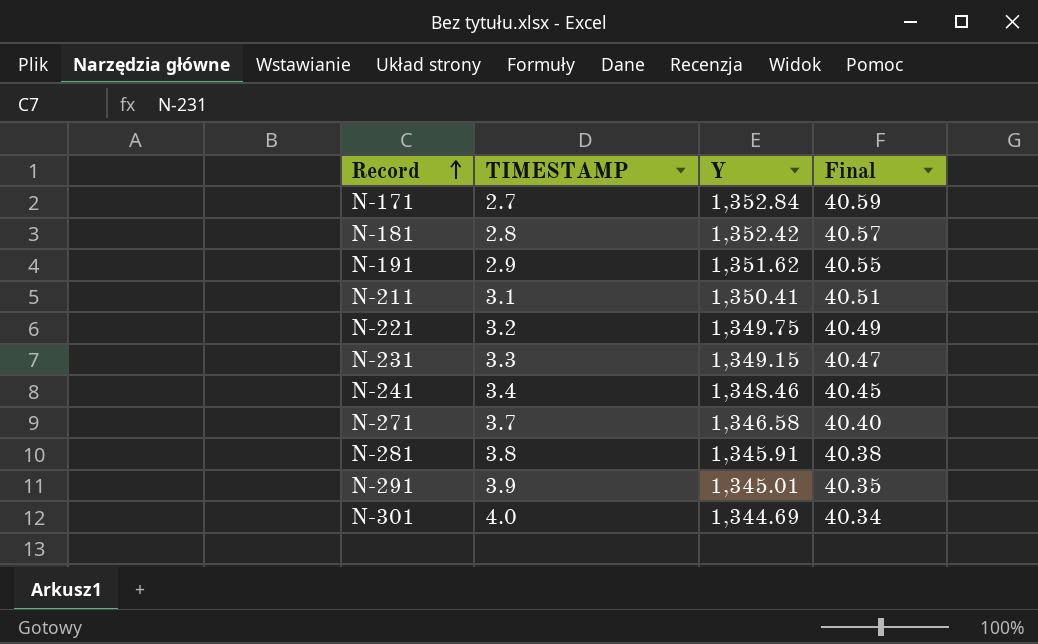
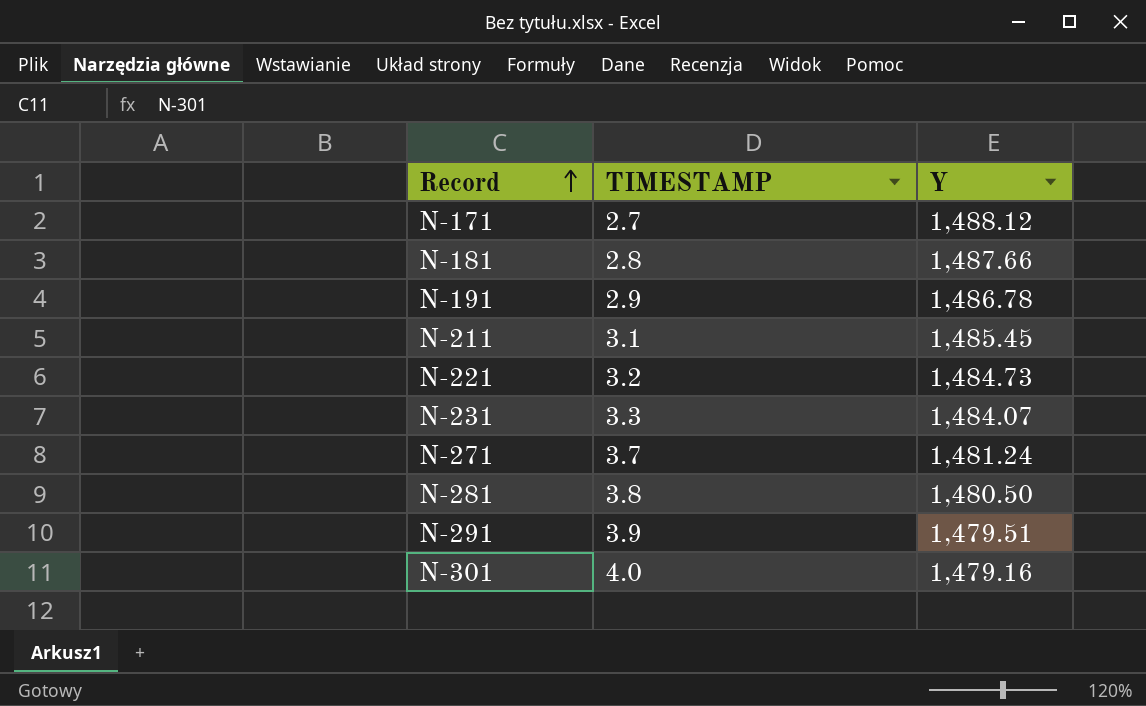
column Final | formula: [Y] * 0.03 -> none
row N-241: 3.4 | 1,348.46 | 40.45 -> none
N-171 | Y: 1,352.84 -> 1,488.12
N-181 | Y: 1,352.42 -> 1,487.66
N-191 | Y: 1,351.62 -> 1,486.78
N-211 | Y: 1,350.41 -> 1,485.45
N-221 | Y: 1,349.75 -> 1,484.73
N-231 | Y: 1,349.15 -> 1,484.07
N-271 | Y: 1,346.58 -> 1,481.24
N-281 | Y: 1,345.91 -> 1,480.50
N-291 | Y: 1,345.01 -> 1,479.51
N-301 | Y: 1,344.69 -> 1,479.16

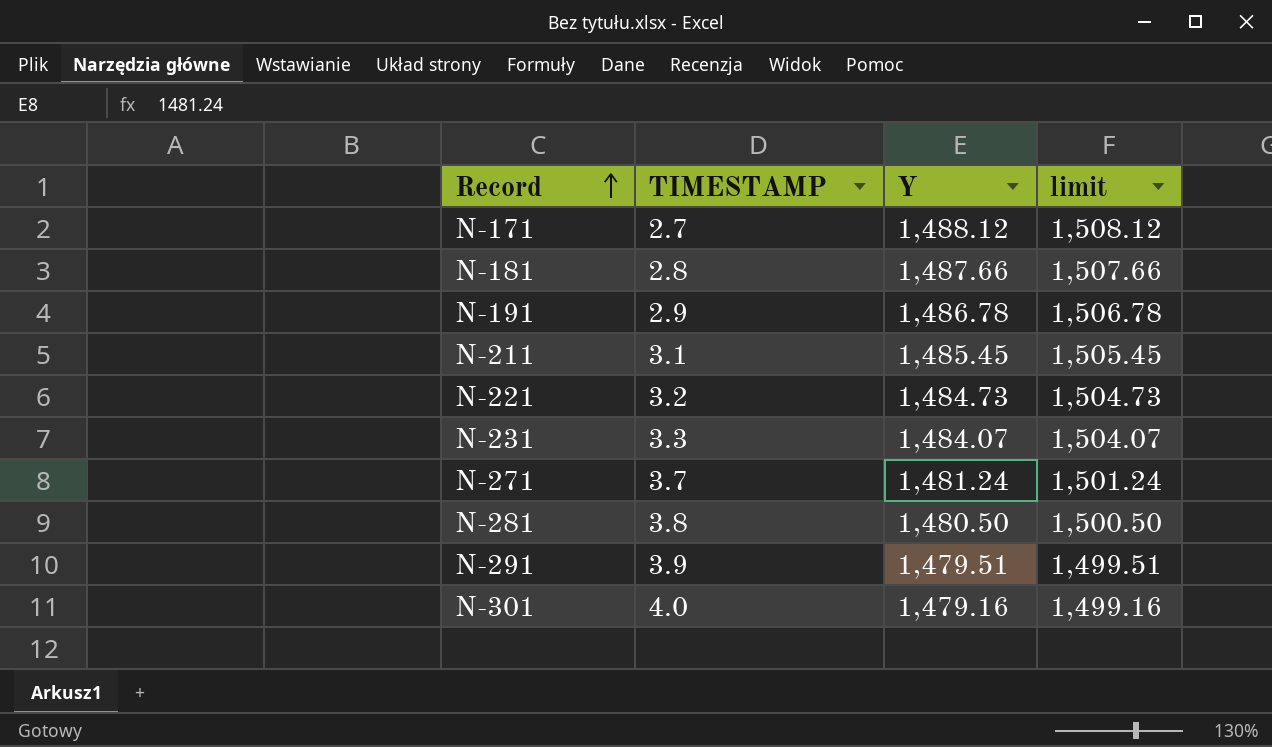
column limit | formula: none -> [Y] + 20

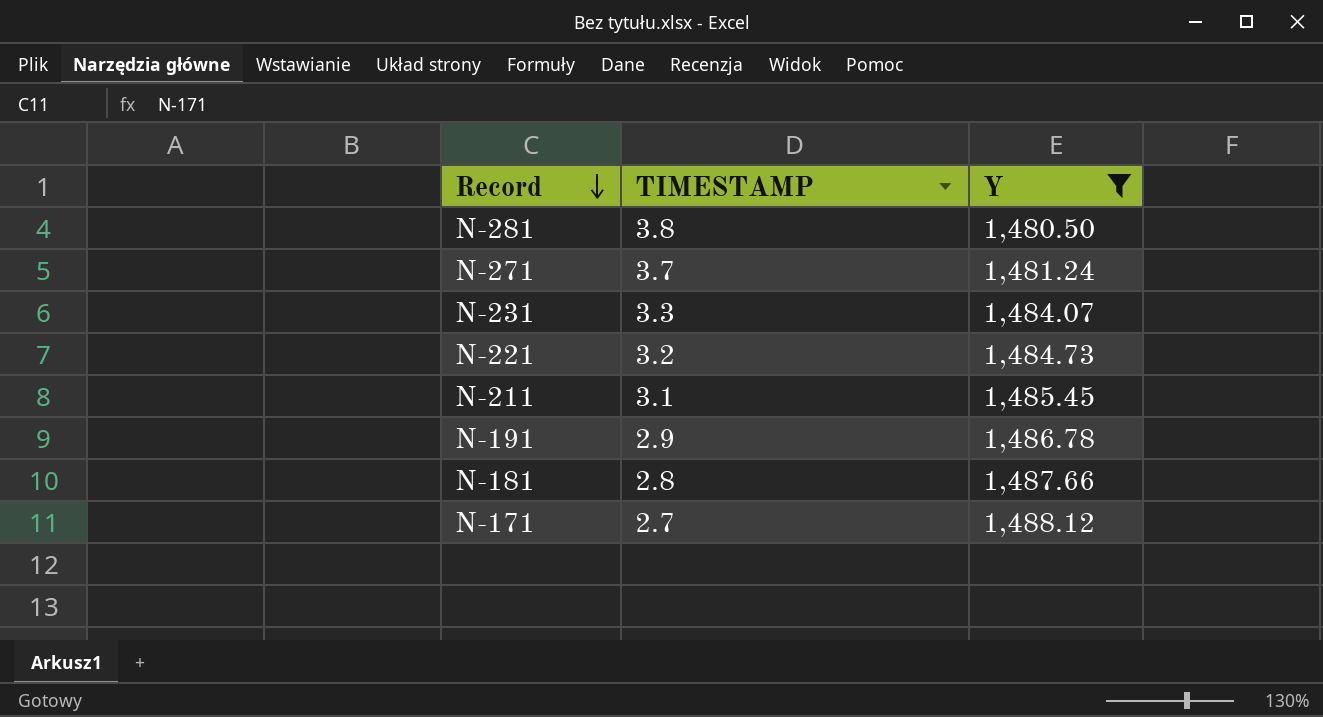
filter: none -> Y >= 1,480.50
row order: Record ascending -> Record descending
column limit | formula: [Y] + 20 -> none

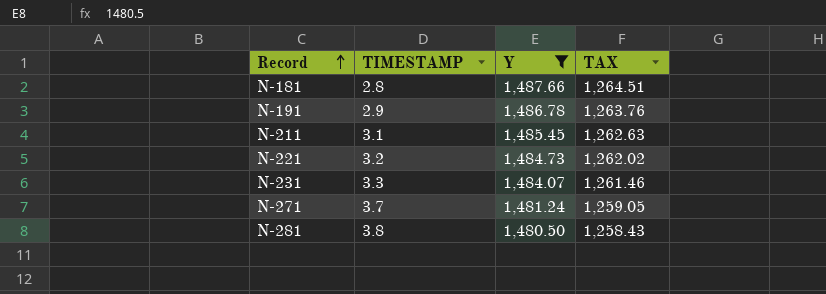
row order: Record descending -> Record ascending
column TAX | formula: none -> [Y] * 0.85
row N-171: 2.7 | 1,488.12 -> none

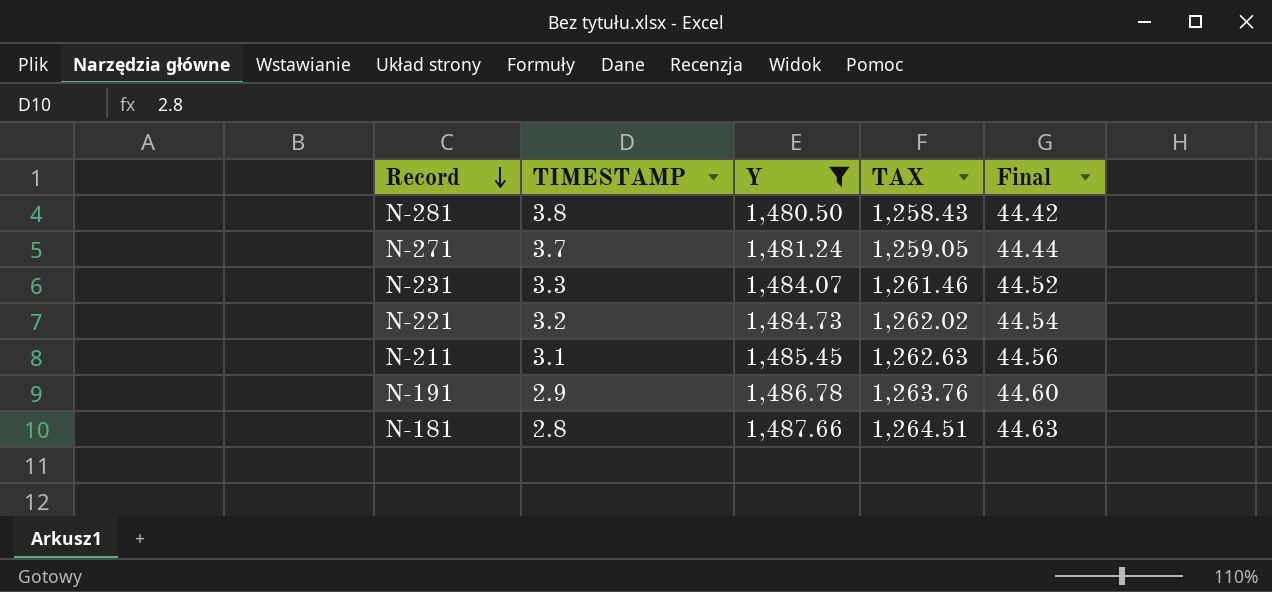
row order: Record ascending -> Record descending
column Final | formula: none -> [Y] * 0.03

